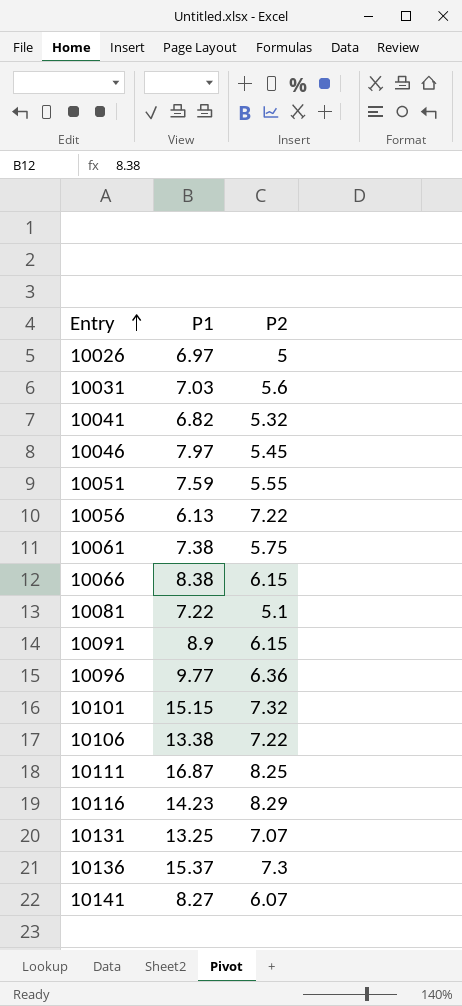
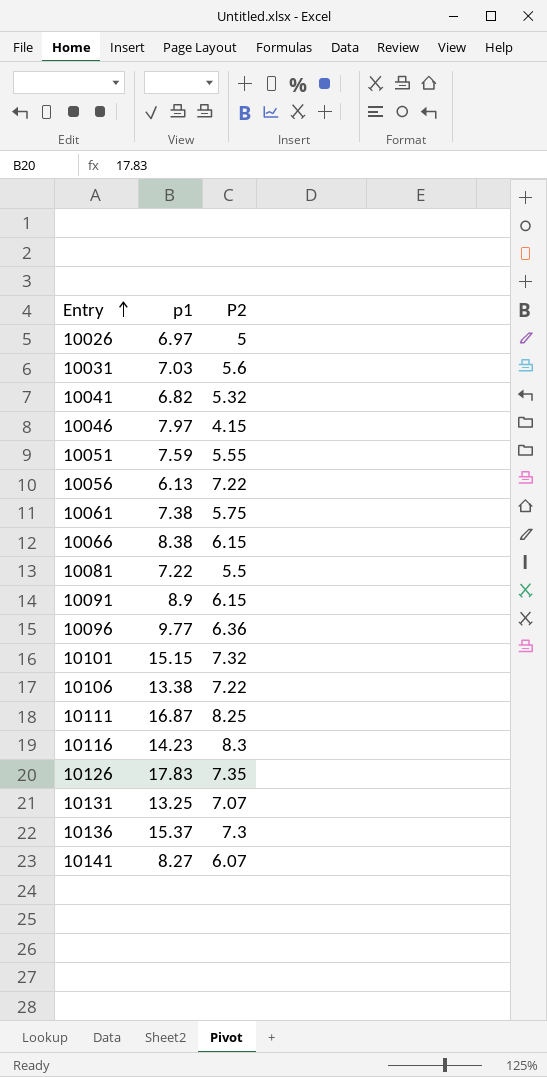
column name: P1 -> p1
10046 | P2: 5.45 -> 4.15
10081 | P2: 5.1 -> 5.5
10116 | P2: 8.29 -> 8.3
row 10126: none -> 17.83 | 7.35

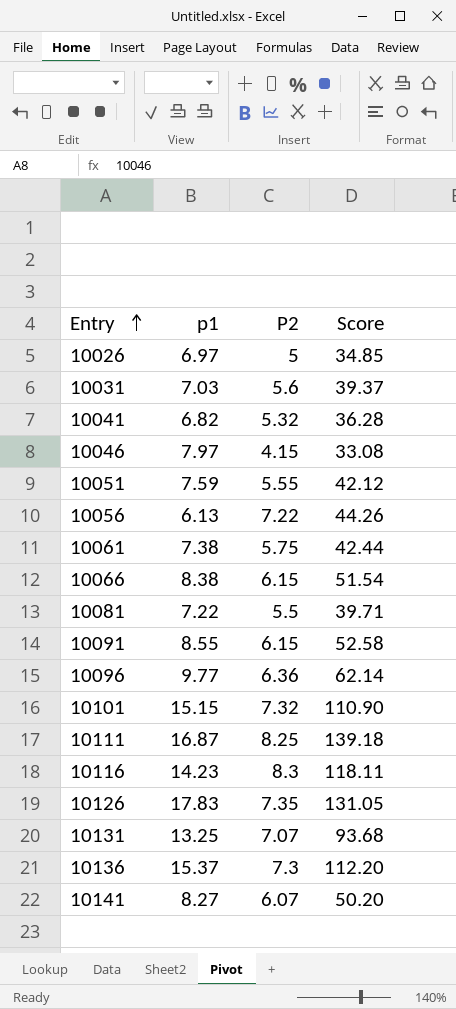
column Score | formula: none -> [p1] * [P2]
row 10106: 13.38 | 7.22 -> none
10091 | p1: 8.9 -> 8.55

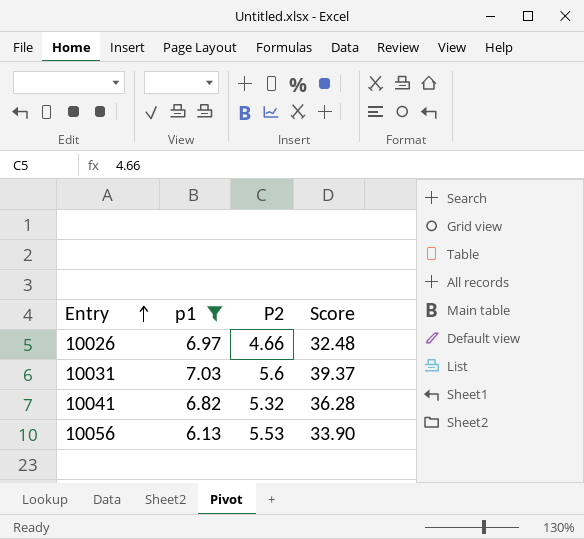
filter: none -> p1 <= 7.03
10026 | P2: 5 -> 4.66
10026 | Score: 34.85 -> 32.48
10056 | P2: 7.22 -> 5.53
10056 | Score: 44.26 -> 33.90

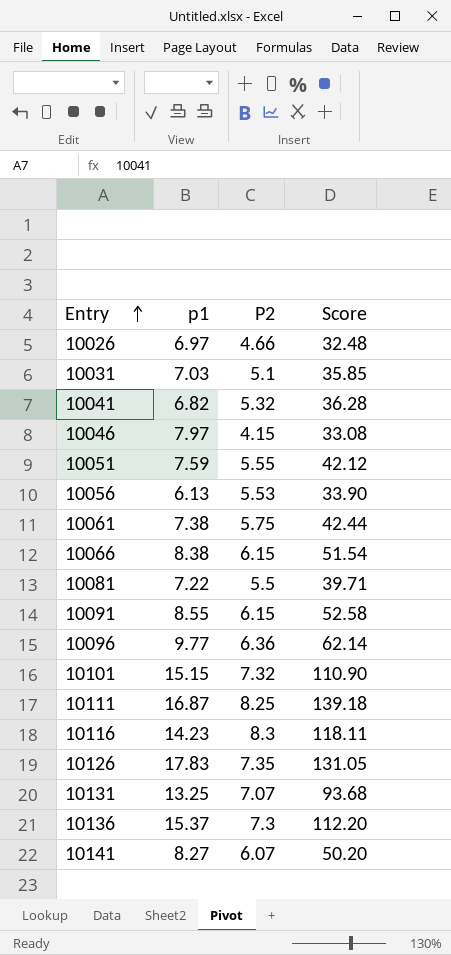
filter: p1 <= 7.03 -> none
10031 | P2: 5.6 -> 5.1
10031 | Score: 39.37 -> 35.85

